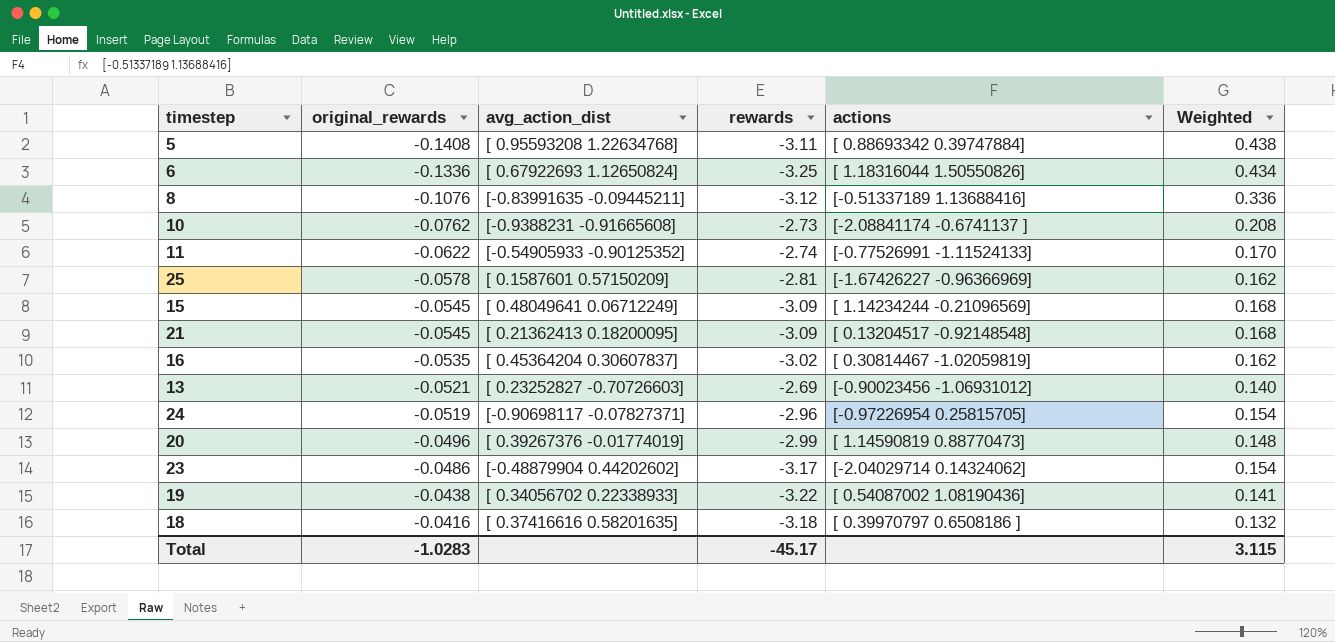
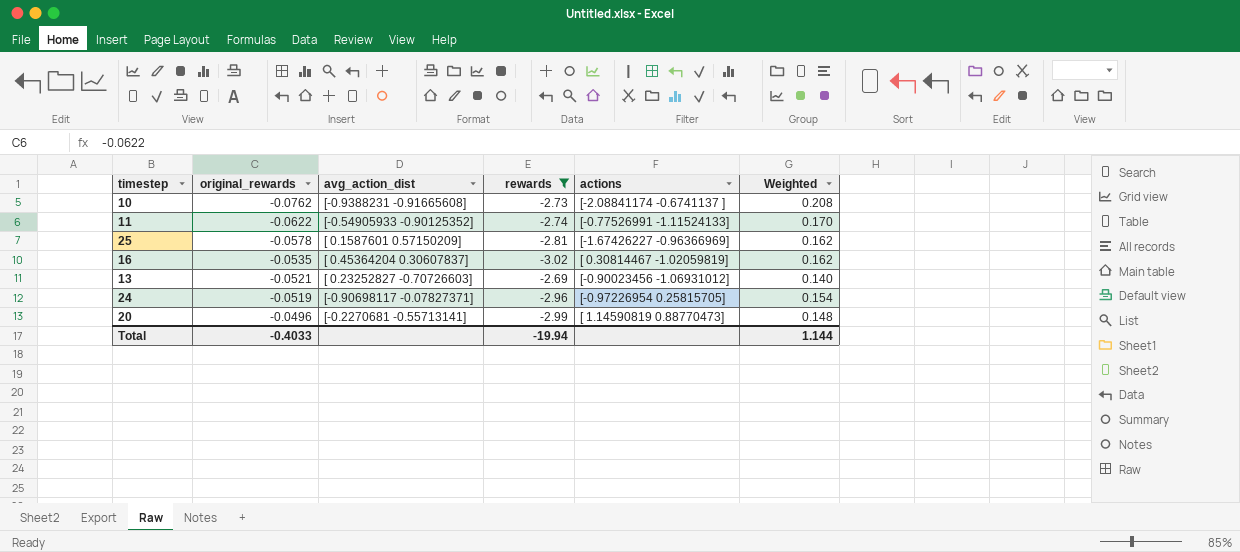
filter: none -> rewards >= -3.02
20 | avg_action_dist: [ 0.39267376 -0.01774019] -> [-0.2270681 -0.55713141]
Total | original_rewards: -1.0283 -> -0.4033
Total | rewards: -45.17 -> -19.94
Total | Weighted: 3.115 -> 1.144

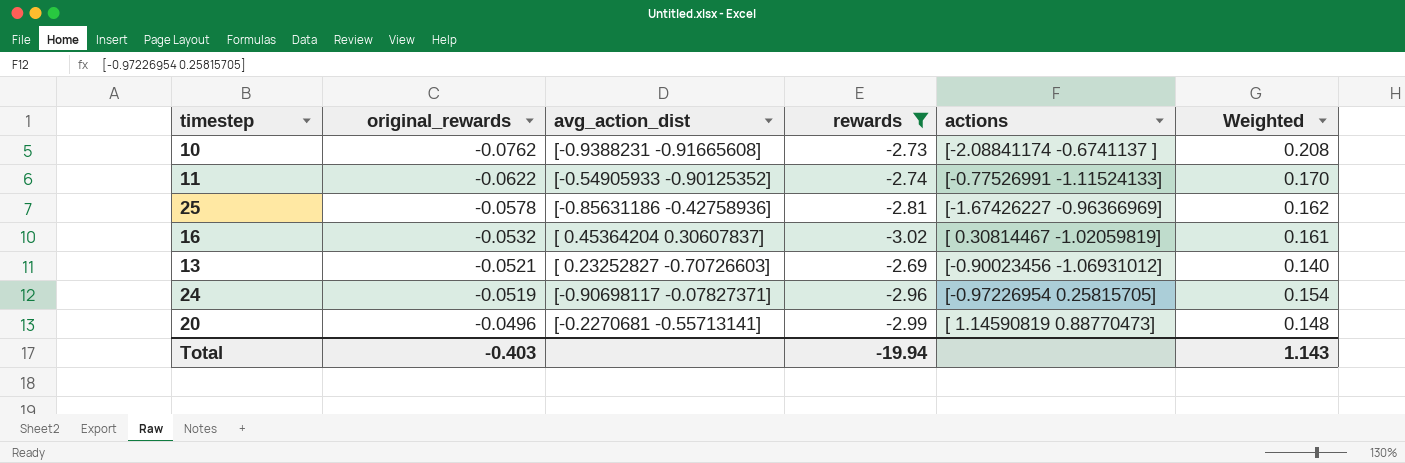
25 | avg_action_dist: [ 0.1587601 0.57150209] -> [-0.85631186 -0.42758936]
16 | original_rewards: -0.0535 -> -0.0532
16 | Weighted: 0.162 -> 0.161
Total | original_rewards: -0.4033 -> -0.403
Total | Weighted: 1.144 -> 1.143

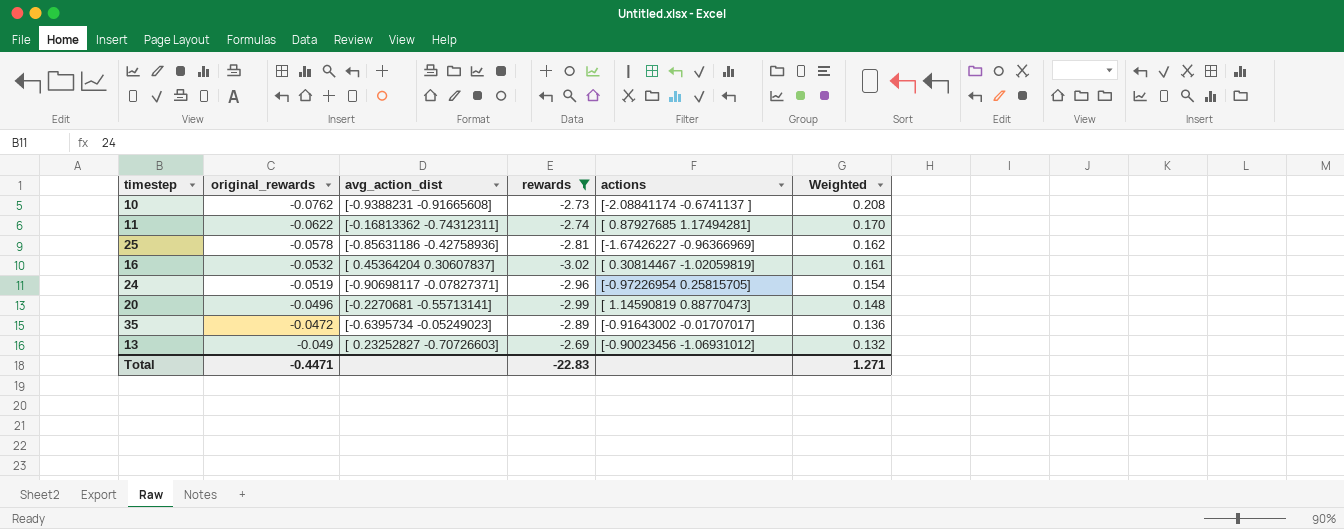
row order: original_rewards ascending -> Weighted descending
11 | avg_action_dist: [-0.54905933 -0.90125352] -> [-0.16813362 -0.74312311]
11 | actions: [-0.77526991 -1.11524133] -> [ 0.87927685 1.17494281]
row 35: none -> -0.0472 | [-0.6395734 -0.05249023] | -2.89 | [-0.91643002 -0.01707017] | 0.136
13 | original_rewards: -0.0521 -> -0.049
13 | Weighted: 0.140 -> 0.132
Total | original_rewards: -0.403 -> -0.4471
Total | rewards: -19.94 -> -22.83
Total | Weighted: 1.143 -> 1.271

